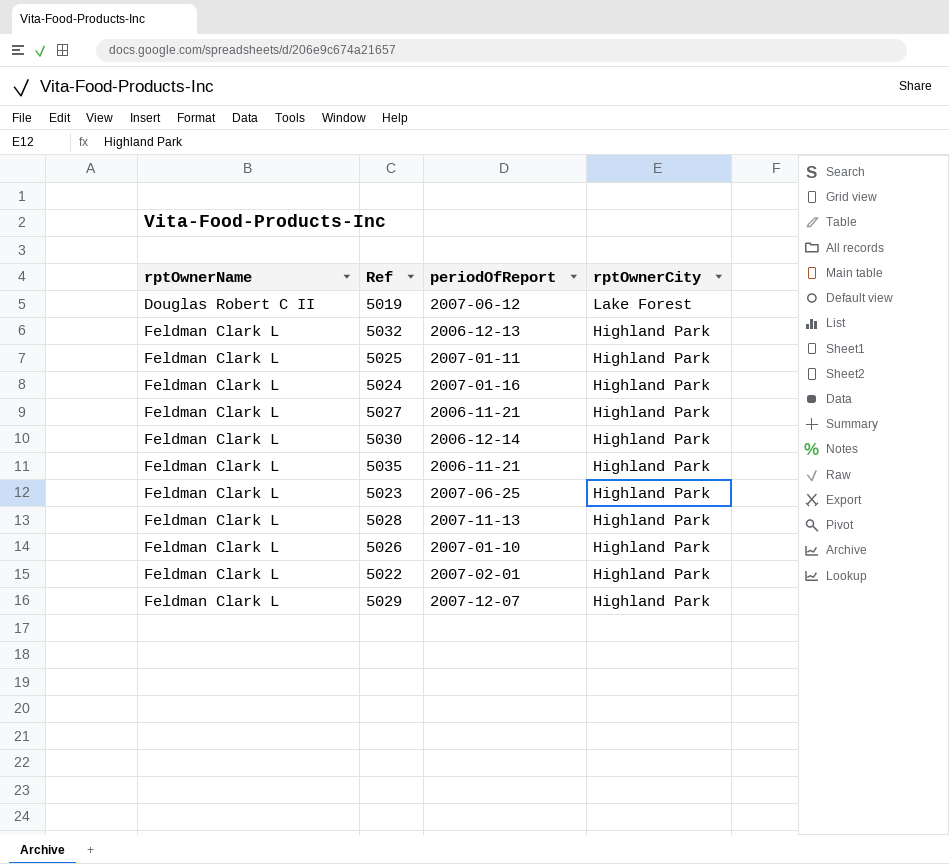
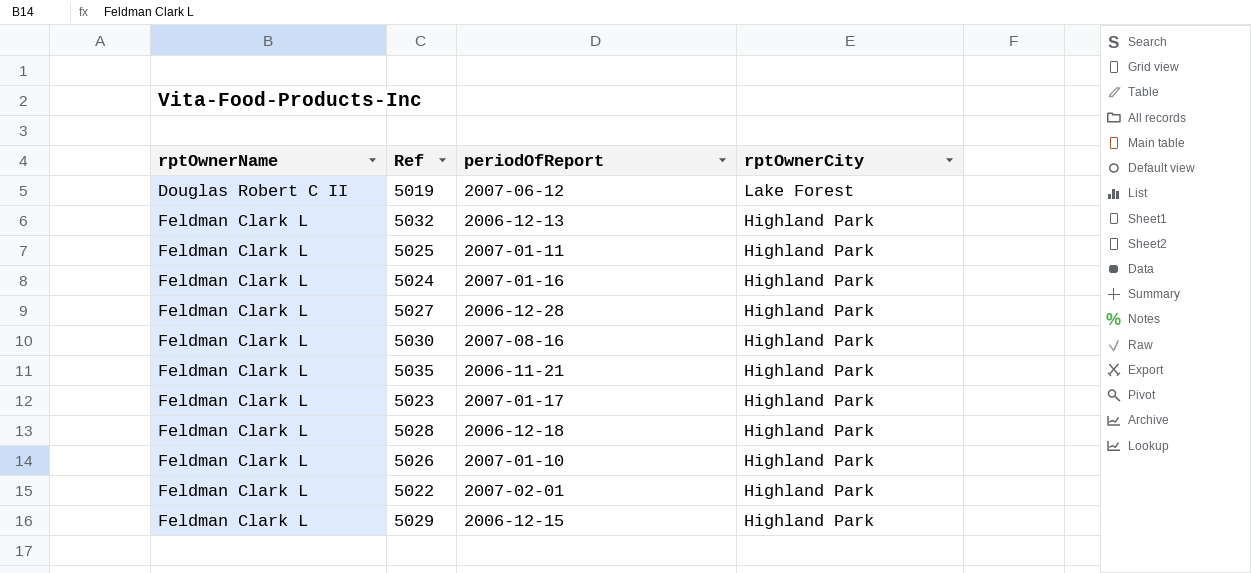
5027 | periodOfReport: 2006-11-21 -> 2006-12-28
5030 | periodOfReport: 2006-12-14 -> 2007-08-16
5023 | periodOfReport: 2007-06-25 -> 2007-01-17
5028 | periodOfReport: 2007-11-13 -> 2006-12-18
5029 | periodOfReport: 2007-12-07 -> 2006-12-15

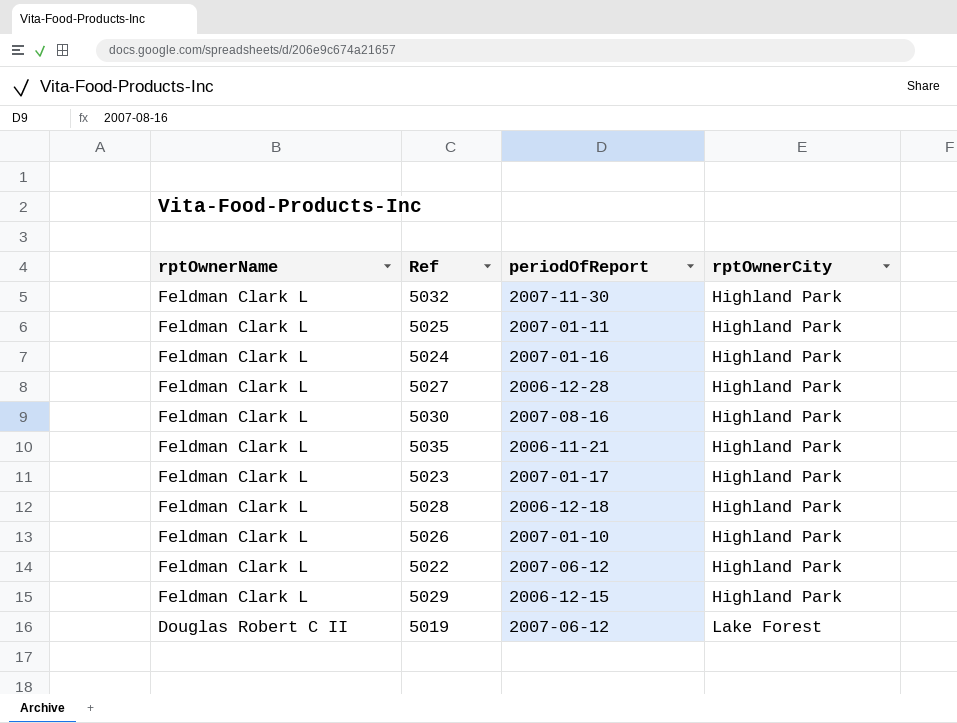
row order: rptOwnerName ascending -> rptOwnerName descending
5032 | periodOfReport: 2006-12-13 -> 2007-11-30
5022 | periodOfReport: 2007-02-01 -> 2007-06-12

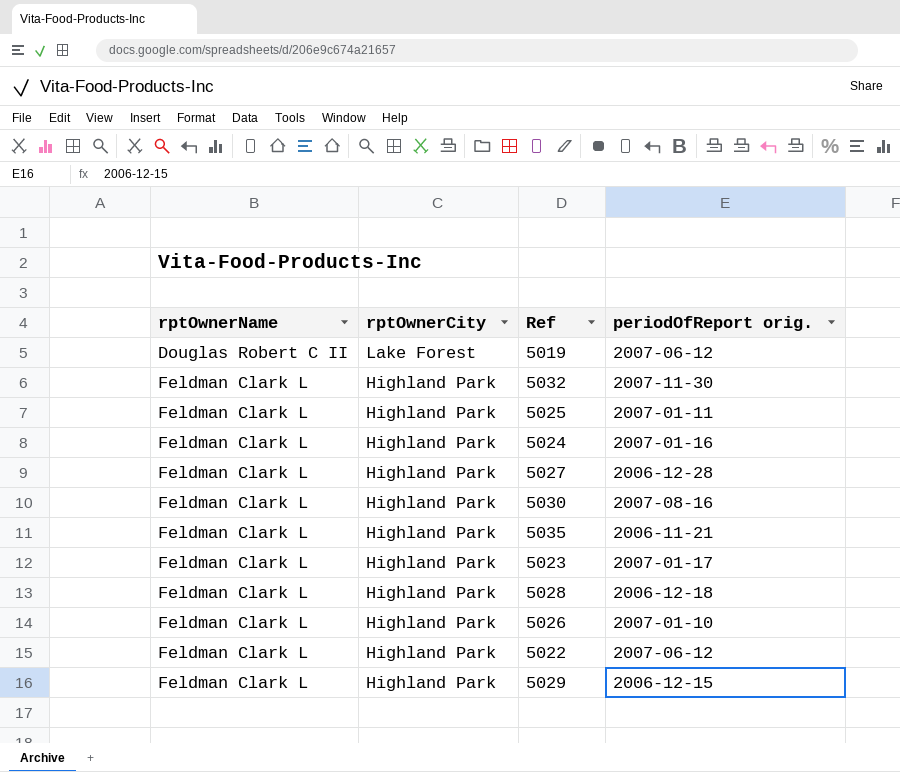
row order: rptOwnerName descending -> rptOwnerName ascending
column rptOwnerCity | position: 4 -> 2
column name: periodOfReport -> periodOfReport orig.

